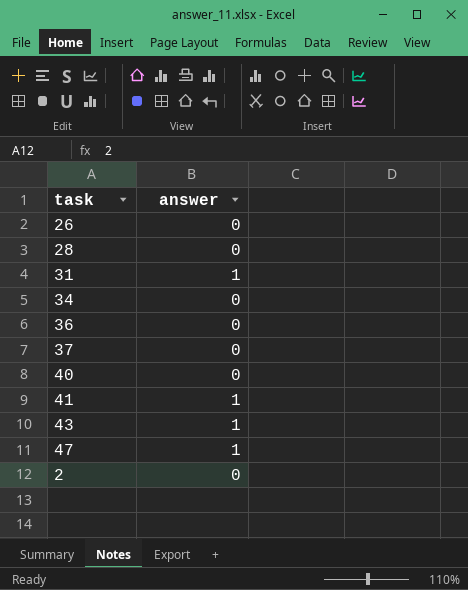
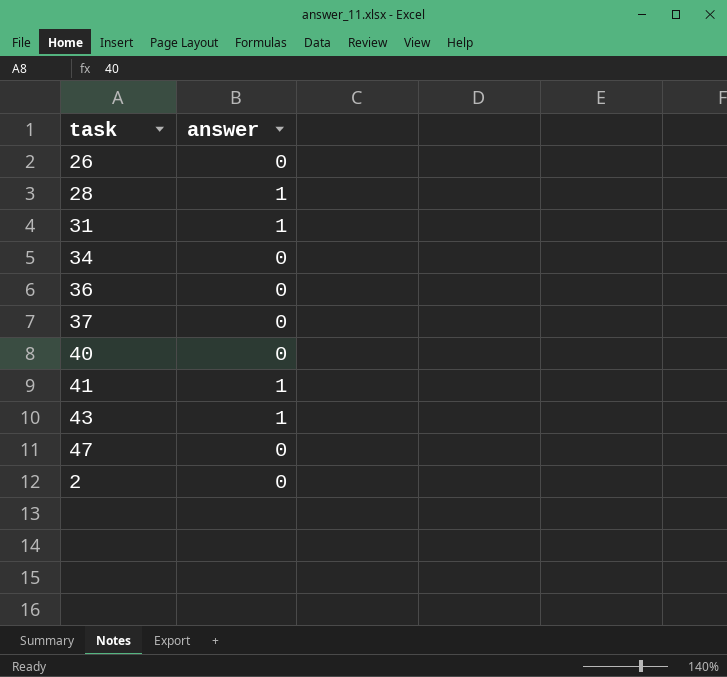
28 | answer: 0 -> 1
47 | answer: 1 -> 0

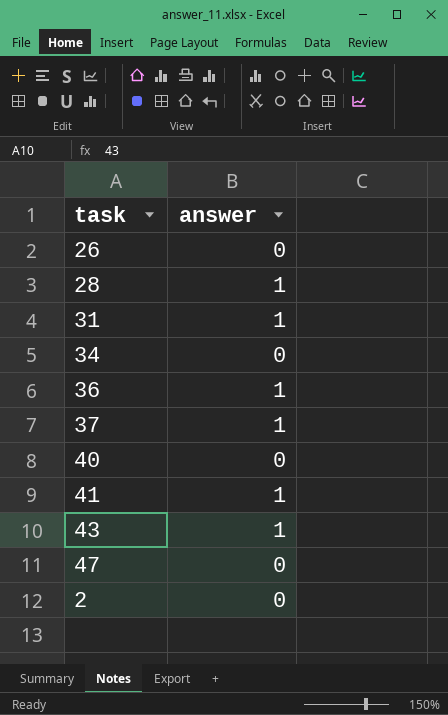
36 | answer: 0 -> 1
37 | answer: 0 -> 1

